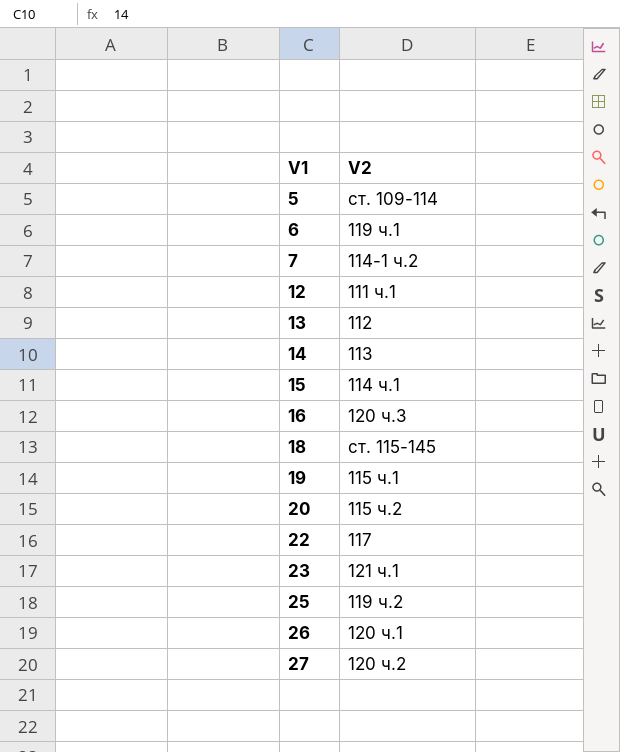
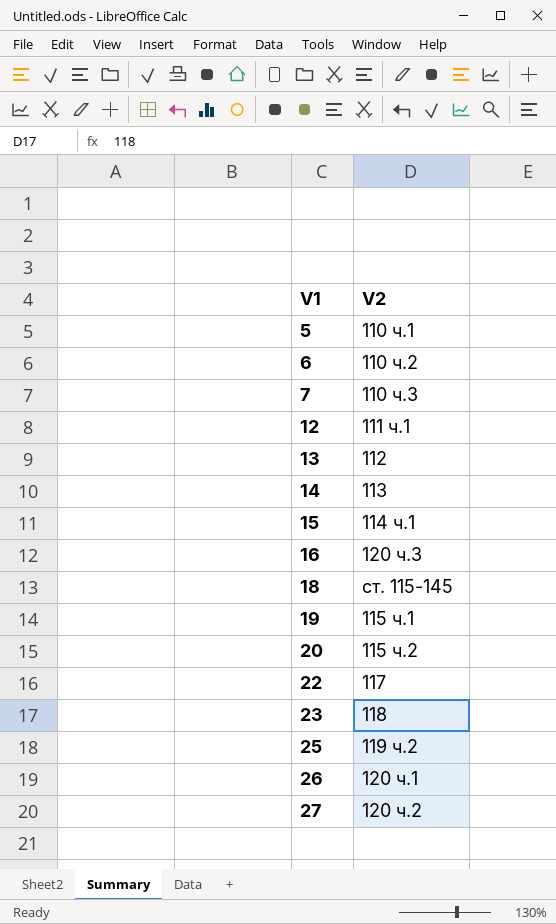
5 | V2: ст. 109-114 -> 110 ч.1
6 | V2: 119 ч.1 -> 110 ч.2
7 | V2: 114-1 ч.2 -> 110 ч.3
23 | V2: 121 ч.1 -> 118

